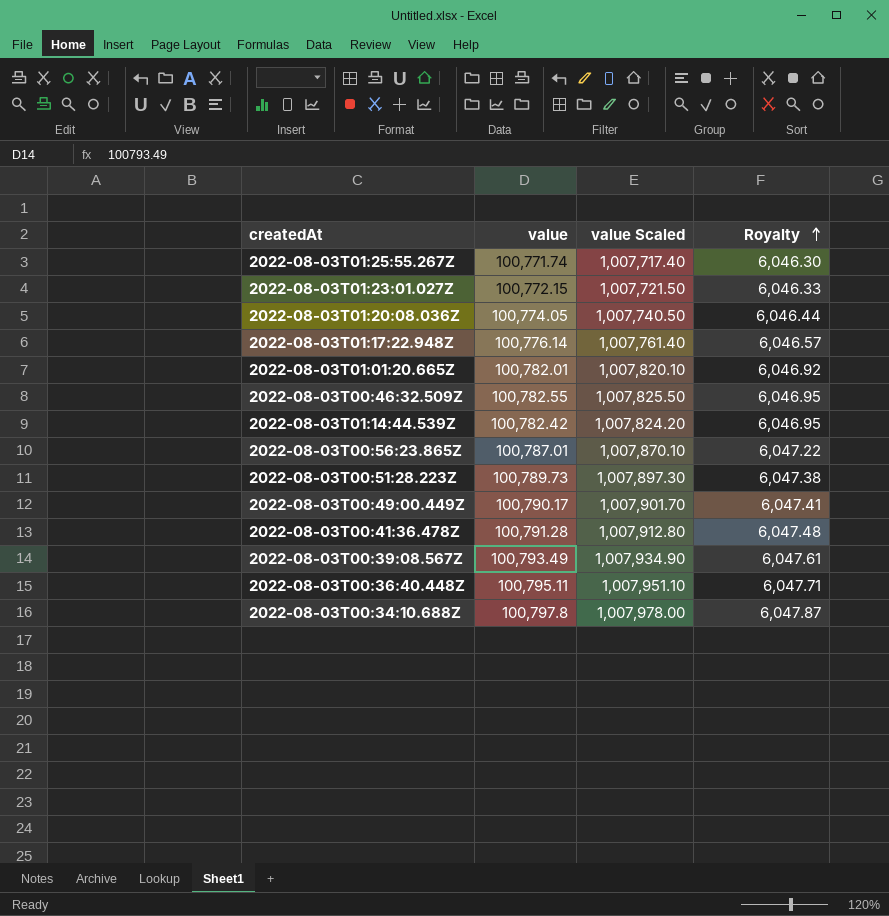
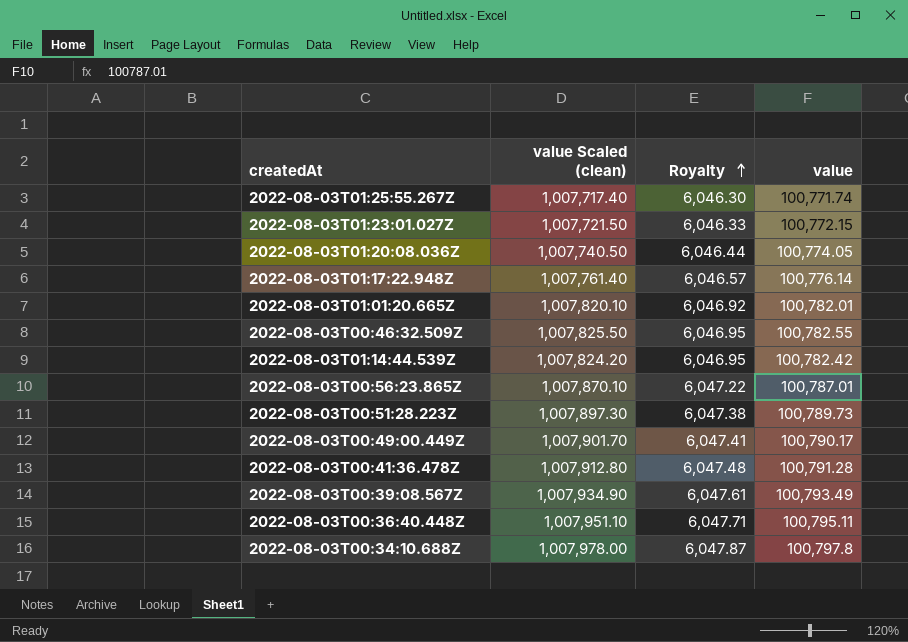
column name: value Scaled -> value Scaled (clean)
column value | position: 2 -> 4

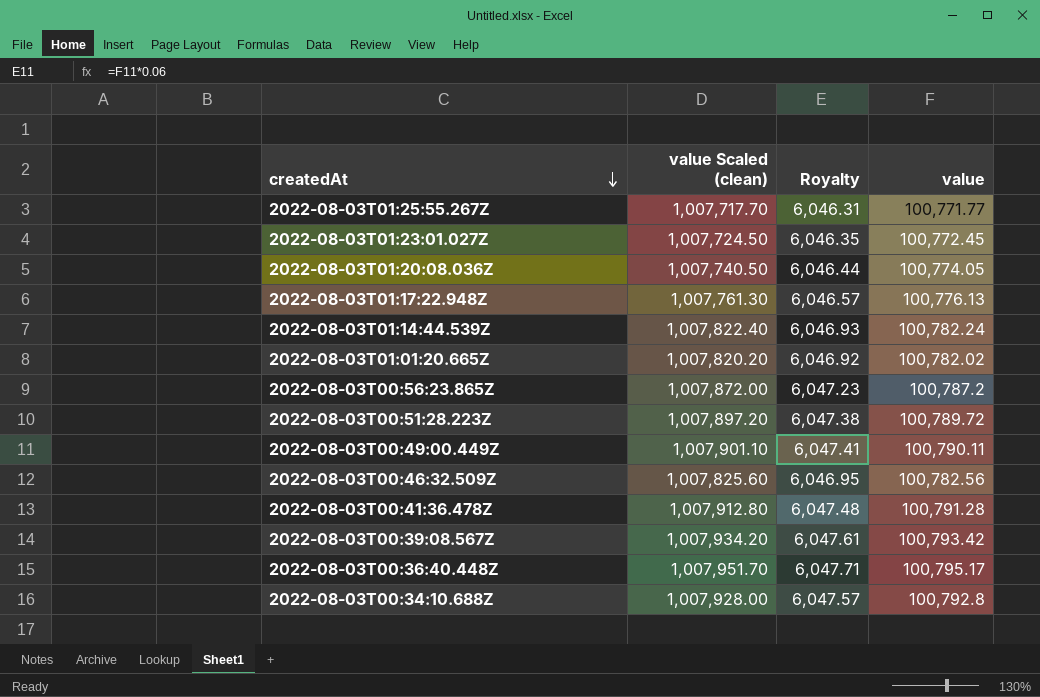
row order: Royalty ascending -> createdAt descending
2022-08-03T01:25:55.267Z | value Scaled (clean): 1,007,717.40 -> 1,007,717.70
2022-08-03T01:25:55.267Z | Royalty: 6,046.30 -> 6,046.31
2022-08-03T01:25:55.267Z | value: 100,771.74 -> 100,771.77
2022-08-03T01:23:01.027Z | value Scaled (clean): 1,007,721.50 -> 1,007,724.50
2022-08-03T01:23:01.027Z | Royalty: 6,046.33 -> 6,046.35
2022-08-03T01:23:01.027Z | value: 100,772.15 -> 100,772.45
2022-08-03T01:17:22.948Z | value Scaled (clean): 1,007,761.40 -> 1,007,761.30
2022-08-03T01:17:22.948Z | value: 100,776.14 -> 100,776.13
2022-08-03T01:14:44.539Z | value Scaled (clean): 1,007,824.20 -> 1,007,822.40
2022-08-03T01:14:44.539Z | Royalty: 6,046.95 -> 6,046.93
2022-08-03T01:14:44.539Z | value: 100,782.42 -> 100,782.24
2022-08-03T01:01:20.665Z | value Scaled (clean): 1,007,820.10 -> 1,007,820.20
2022-08-03T01:01:20.665Z | value: 100,782.01 -> 100,782.02
2022-08-03T00:56:23.865Z | value Scaled (clean): 1,007,870.10 -> 1,007,872.00
2022-08-03T00:56:23.865Z | Royalty: 6,047.22 -> 6,047.23
2022-08-03T00:56:23.865Z | value: 100,787.01 -> 100,787.2
2022-08-03T00:51:28.223Z | value Scaled (clean): 1,007,897.30 -> 1,007,897.20
2022-08-03T00:51:28.223Z | value: 100,789.73 -> 100,789.72
2022-08-03T00:49:00.449Z | value Scaled (clean): 1,007,901.70 -> 1,007,901.10
2022-08-03T00:49:00.449Z | value: 100,790.17 -> 100,790.11
2022-08-03T00:46:32.509Z | value Scaled (clean): 1,007,825.50 -> 1,007,825.60
2022-08-03T00:46:32.509Z | value: 100,782.55 -> 100,782.56
2022-08-03T00:39:08.567Z | value Scaled (clean): 1,007,934.90 -> 1,007,934.20
2022-08-03T00:39:08.567Z | value: 100,793.49 -> 100,793.42
2022-08-03T00:36:40.448Z | value Scaled (clean): 1,007,951.10 -> 1,007,951.70
2022-08-03T00:36:40.448Z | value: 100,795.11 -> 100,795.17
2022-08-03T00:34:10.688Z | value Scaled (clean): 1,007,978.00 -> 1,007,928.00
2022-08-03T00:34:10.688Z | Royalty: 6,047.87 -> 6,047.57
2022-08-03T00:34:10.688Z | value: 100,797.8 -> 100,792.8

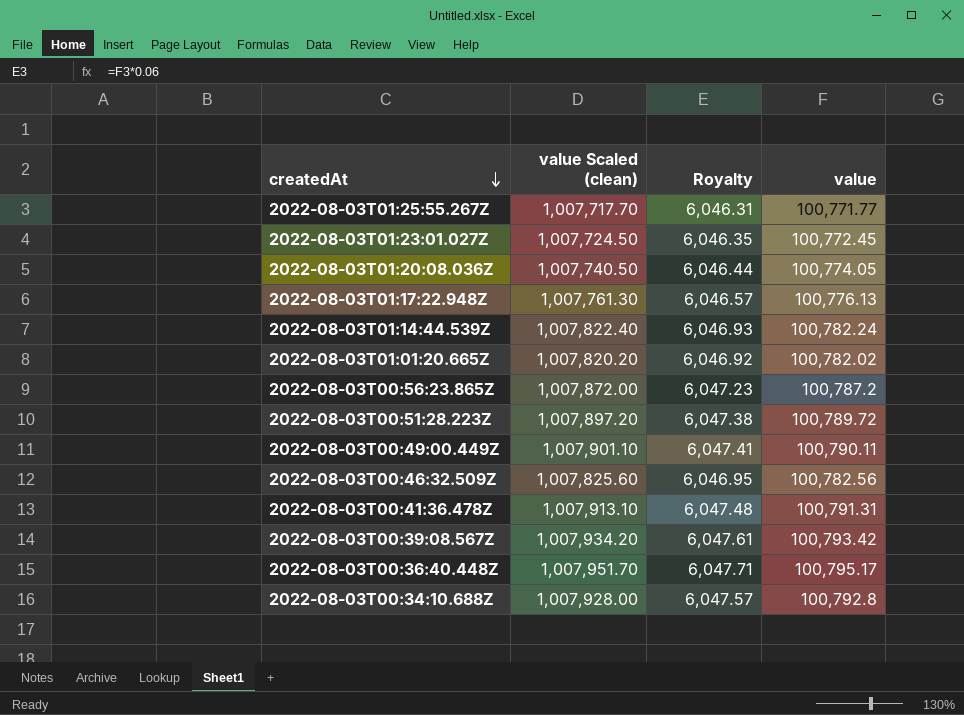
2022-08-03T00:41:36.478Z | value Scaled (clean): 1,007,912.80 -> 1,007,913.10
2022-08-03T00:41:36.478Z | value: 100,791.28 -> 100,791.31

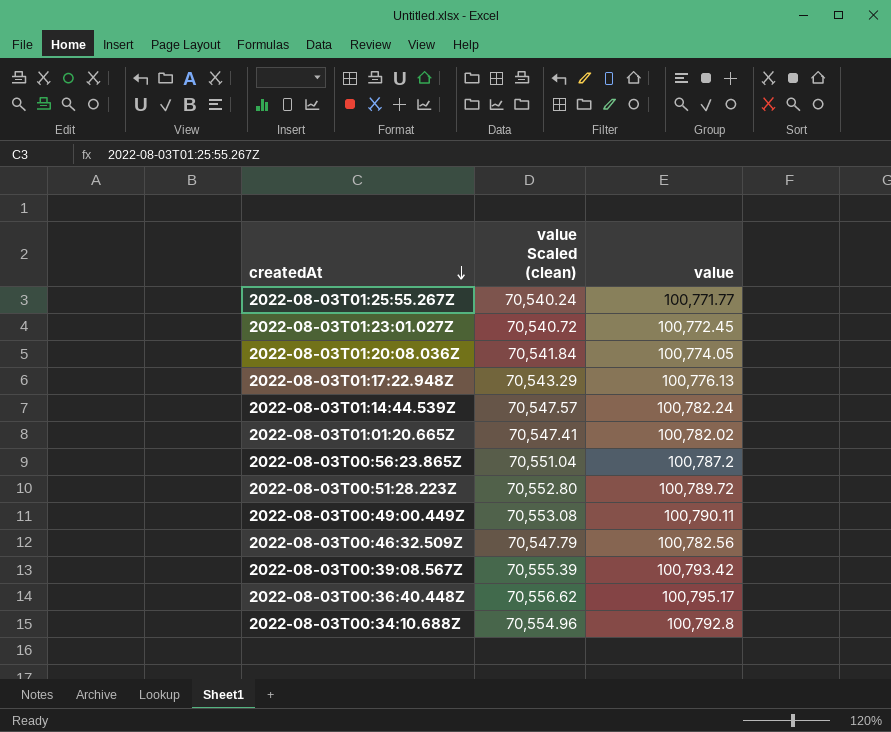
column Royalty | formula: [value] * 0.06 -> none
column value Scaled (clean) | formula: [value] * 10 -> [value] * 0.7
row 2022-08-03T00:41:36.478Z: 1,007,913.10 | 6,047.48 | 100,791.31 -> none

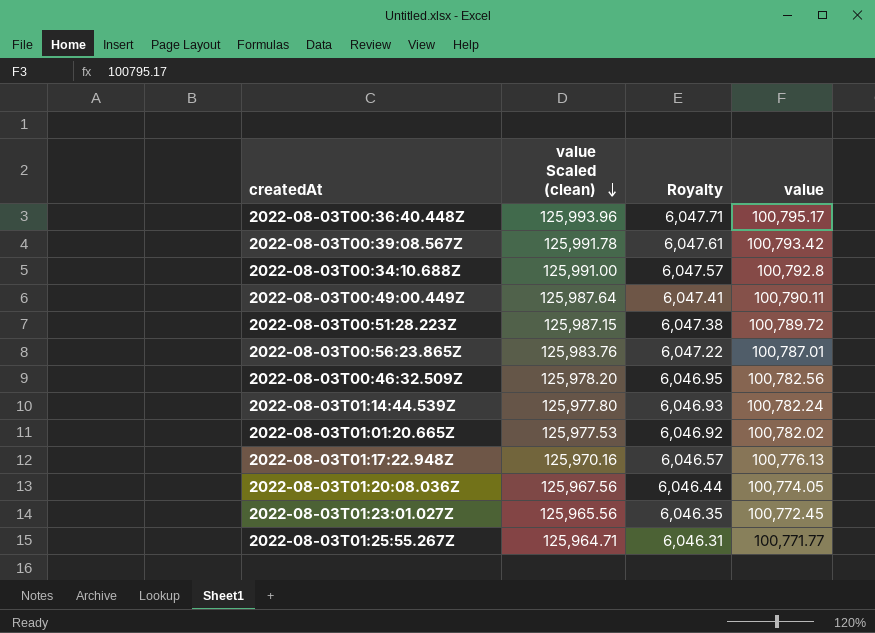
row order: createdAt descending -> value Scaled (clean) descending
column value Scaled (clean) | formula: [value] * 0.7 -> [value] * 1.25
column Royalty | formula: none -> [value] * 0.06
2022-08-03T00:56:23.865Z | value: 100,787.2 -> 100,787.01

